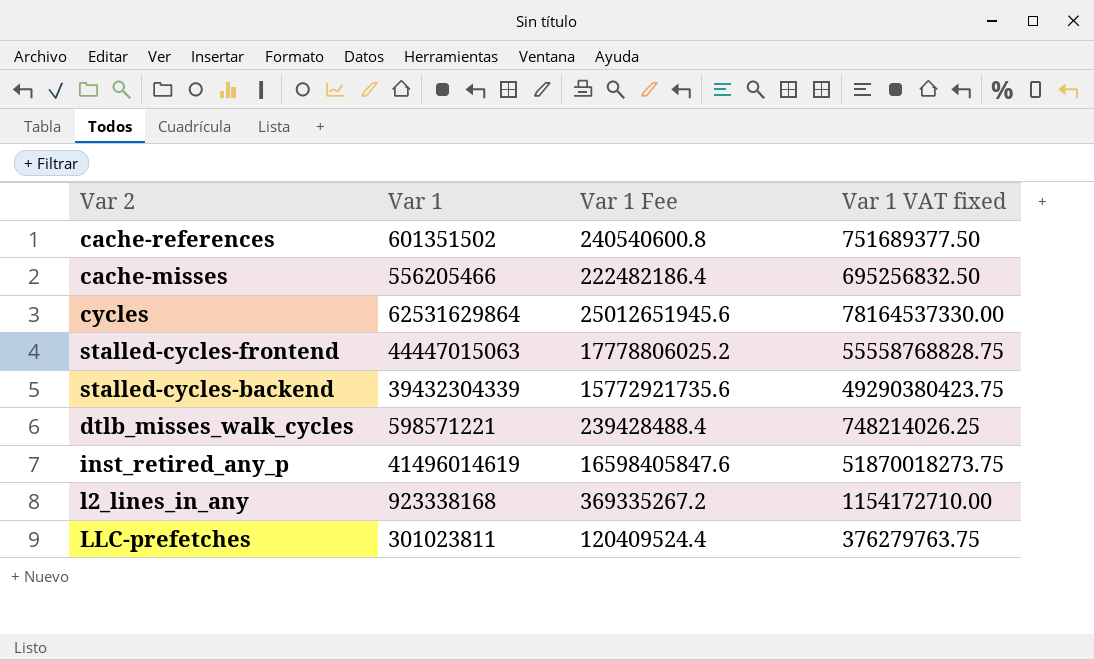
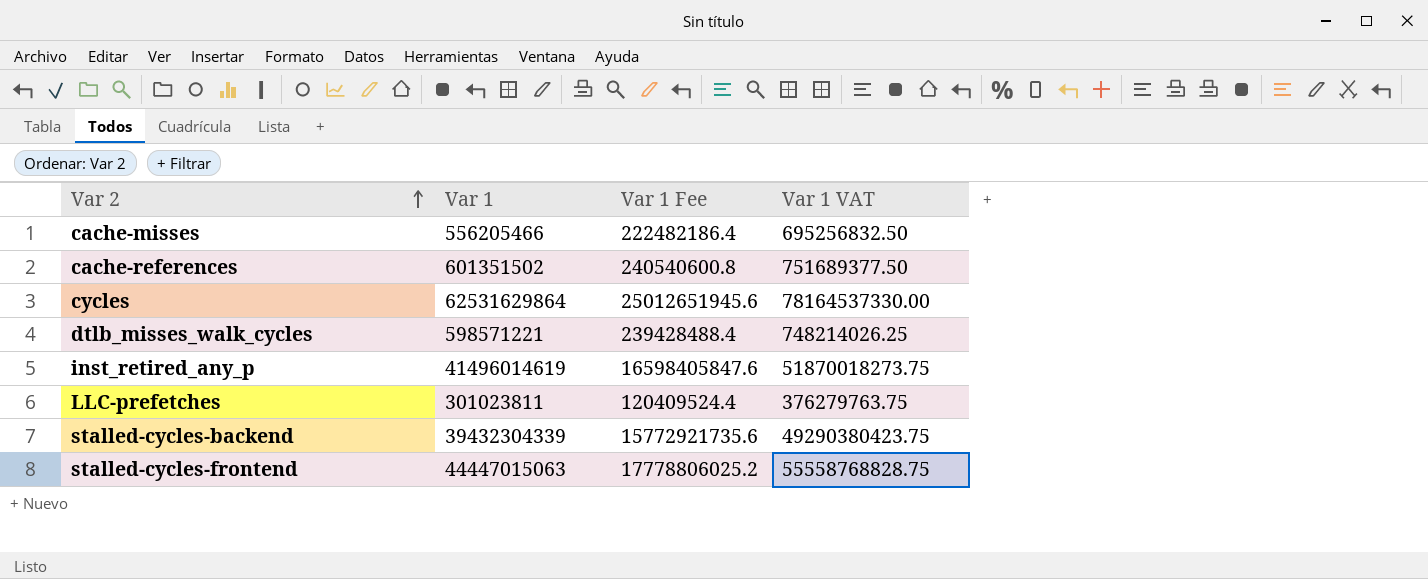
row order: none -> Var 2 ascending
column name: Var 1 VAT fixed -> Var 1 VAT
row l2_lines_in_any: 923338168 | 369335267.2 | 1154172710.00 -> none

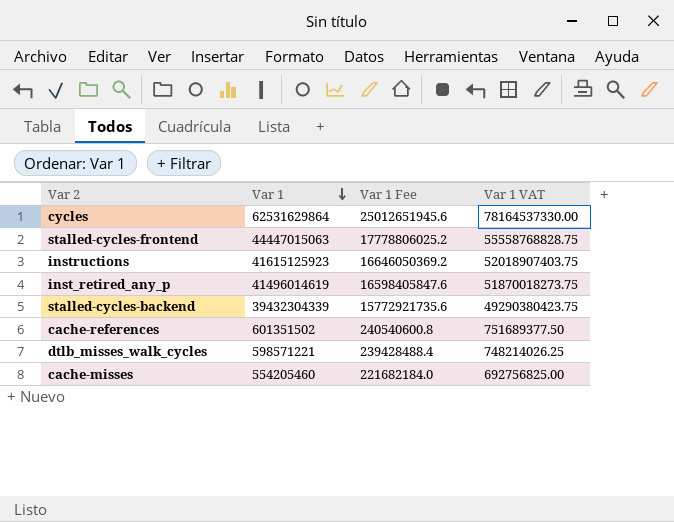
row order: Var 2 ascending -> Var 1 descending
row LLC-prefetches: 301023811 | 120409524.4 | 376279763.75 -> none
row instructions: none -> 41615125923 | 16646050369.2 | 52018907403.75
cache-misses | Var 1: 556205466 -> 554205460
cache-misses | Var 1 Fee: 222482186.4 -> 221682184.0
cache-misses | Var 1 VAT: 695256832.50 -> 692756825.00

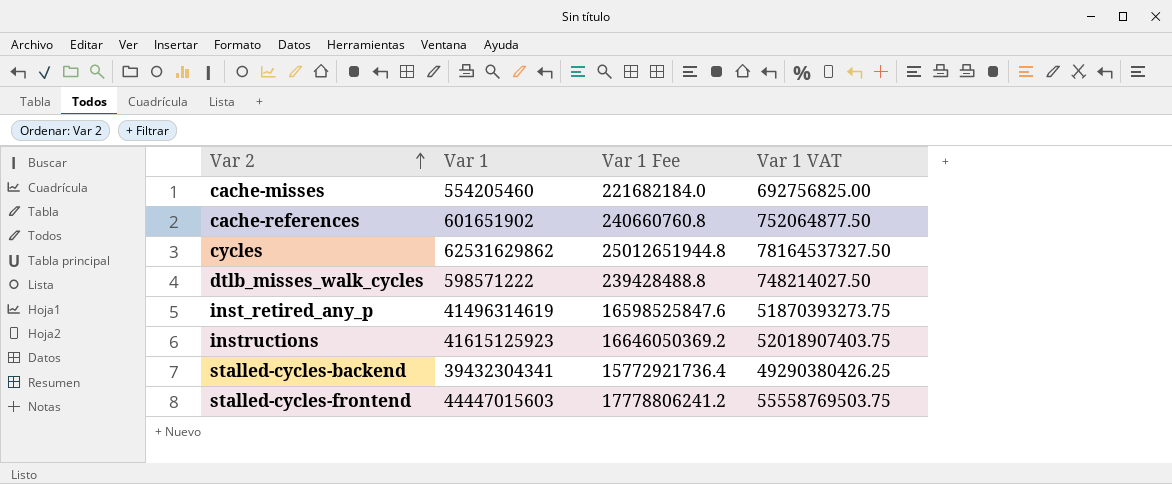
row order: Var 1 descending -> Var 2 ascending
cache-references | Var 1: 601351502 -> 601651902
cache-references | Var 1 Fee: 240540600.8 -> 240660760.8
cache-references | Var 1 VAT: 751689377.50 -> 752064877.50
cycles | Var 1: 62531629864 -> 62531629862
cycles | Var 1 Fee: 25012651945.6 -> 25012651944.8
cycles | Var 1 VAT: 78164537330.00 -> 78164537327.50
dtlb_misses_walk_cycles | Var 1: 598571221 -> 598571222
dtlb_misses_walk_cycles | Var 1 Fee: 239428488.4 -> 239428488.8
dtlb_misses_walk_cycles | Var 1 VAT: 748214026.25 -> 748214027.50
inst_retired_any_p | Var 1: 41496014619 -> 41496314619
inst_retired_any_p | Var 1 Fee: 16598405847.6 -> 16598525847.6
inst_retired_any_p | Var 1 VAT: 51870018273.75 -> 51870393273.75
stalled-cycles-backend | Var 1: 39432304339 -> 39432304341
stalled-cycles-backend | Var 1 Fee: 15772921735.6 -> 15772921736.4
stalled-cycles-backend | Var 1 VAT: 49290380423.75 -> 49290380426.25
stalled-cycles-frontend | Var 1: 44447015063 -> 44447015603
stalled-cycles-frontend | Var 1 Fee: 17778806025.2 -> 17778806241.2
stalled-cycles-frontend | Var 1 VAT: 55558768828.75 -> 55558769503.75

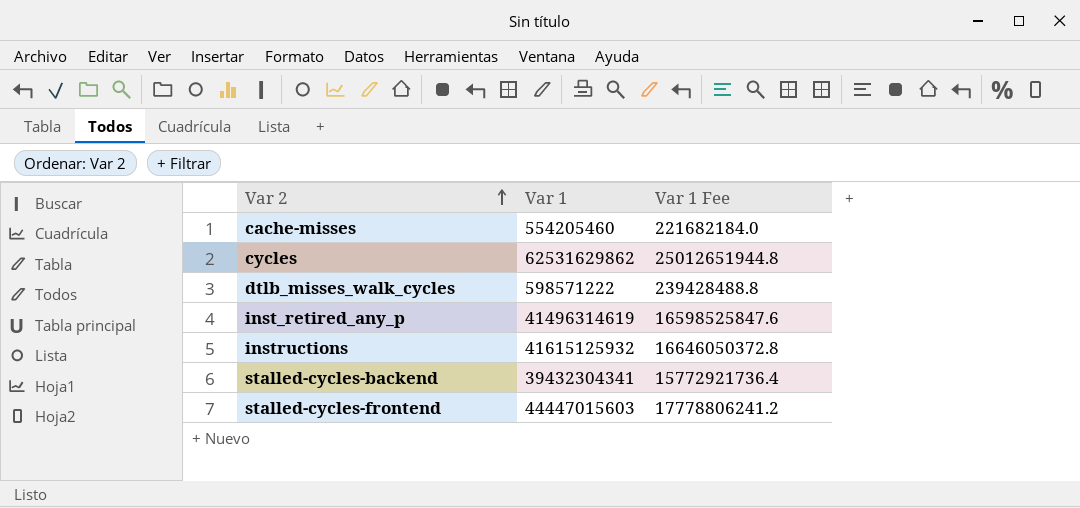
column Var 1 VAT | formula: [Var 1] * 1.25 -> none
row cache-references: 601651902 | 240660760.8 | 752064877.50 -> none
instructions | Var 1: 41615125923 -> 41615125932
instructions | Var 1 Fee: 16646050369.2 -> 16646050372.8

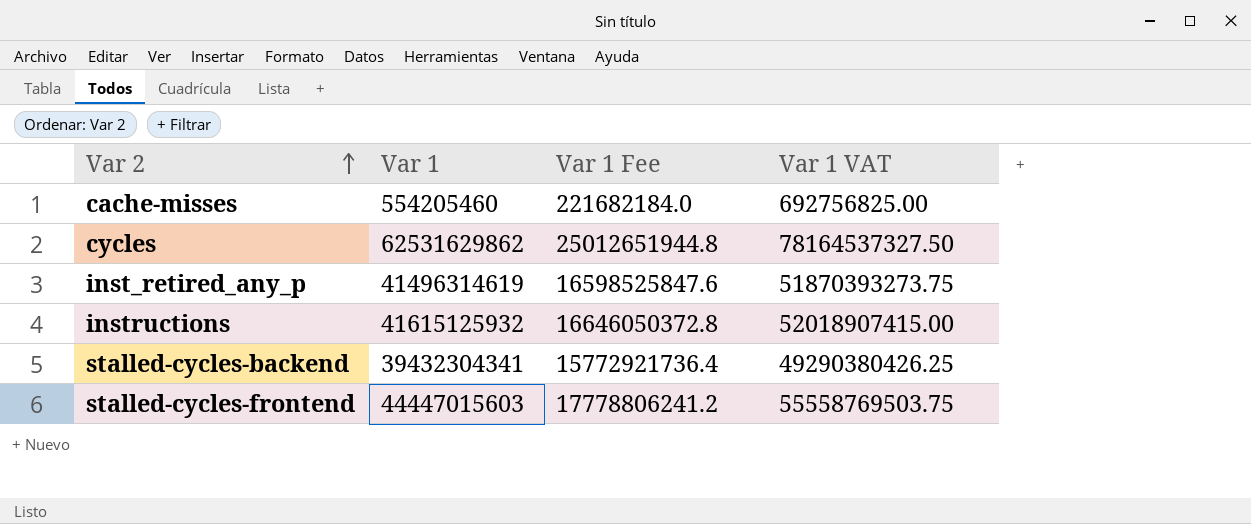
column Var 1 VAT | formula: none -> [Var 1] * 1.25
row dtlb_misses_walk_cycles: 598571222 | 239428488.8 -> none

